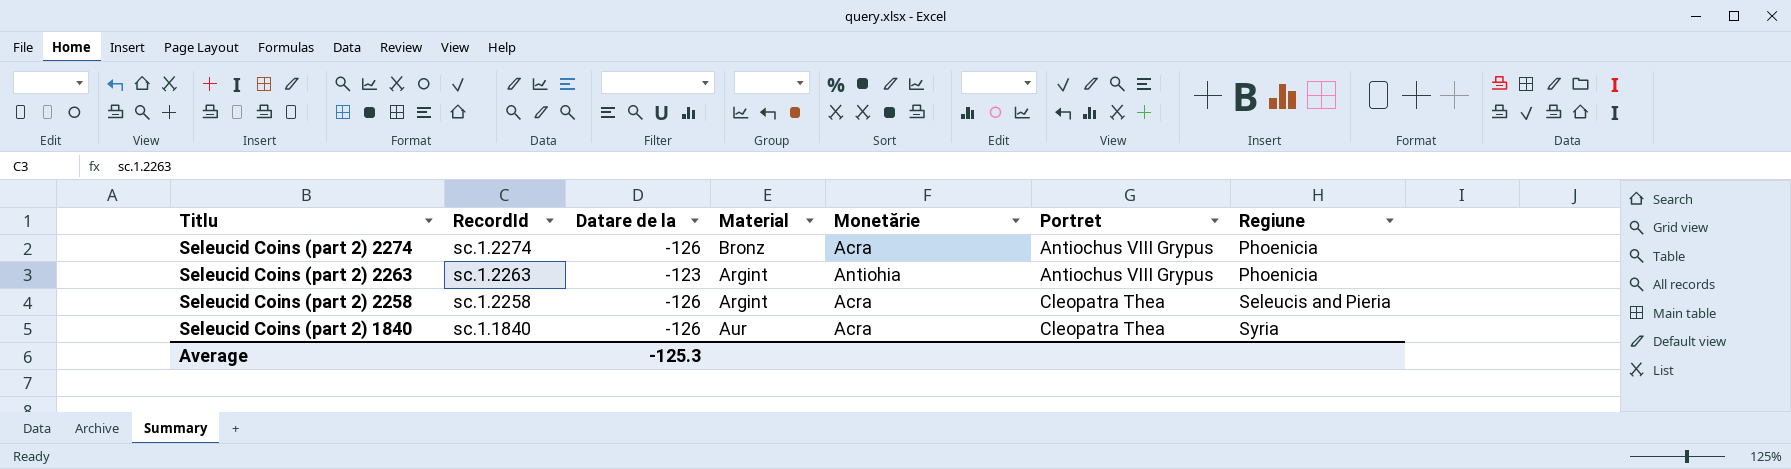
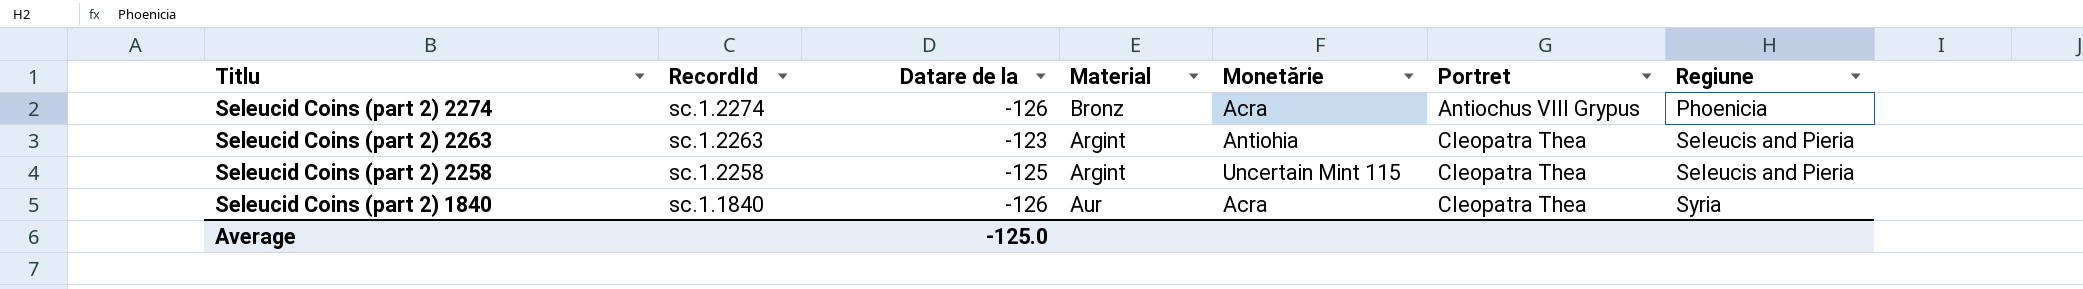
Seleucid Coins (part 2) 2263 | Portret: Antiochus VIII Grypus -> Cleopatra Thea
Seleucid Coins (part 2) 2263 | Regiune: Phoenicia -> Seleucis and Pieria
Seleucid Coins (part 2) 2258 | Datare de la: -126 -> -125
Seleucid Coins (part 2) 2258 | Monetărie: Acra -> Uncertain Mint 115
Average | Datare de la: -125.3 -> -125.0

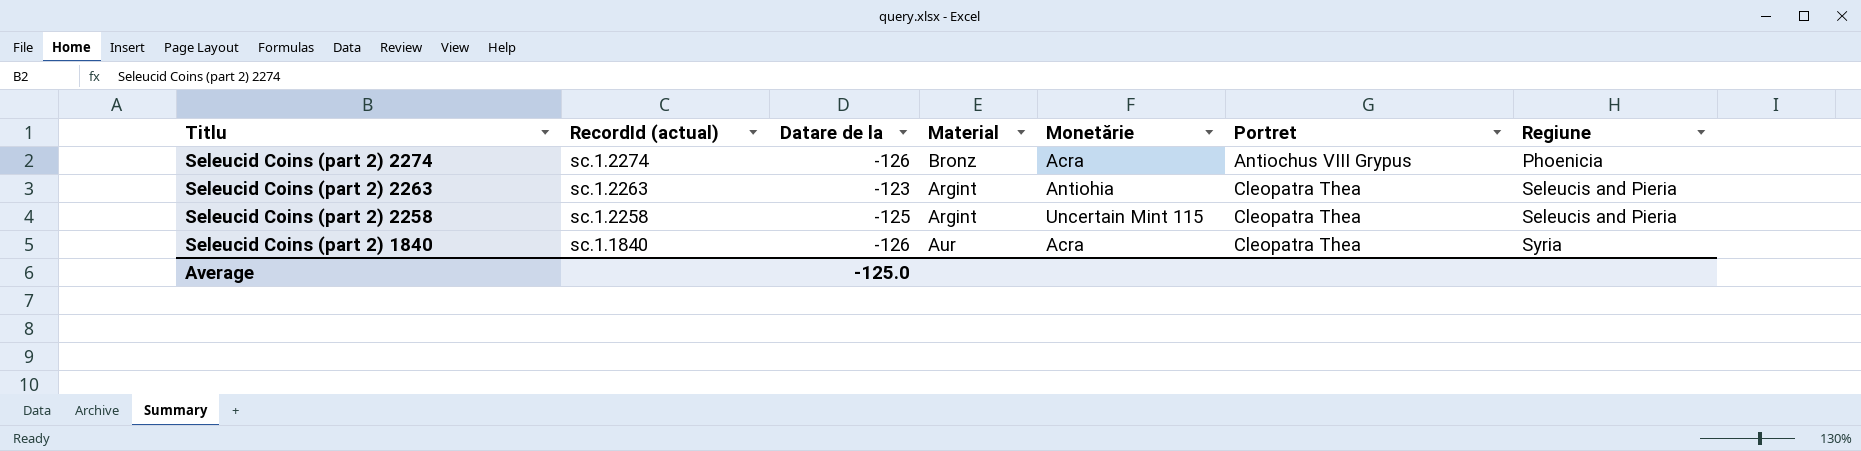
column name: RecordId -> RecordId (actual)

